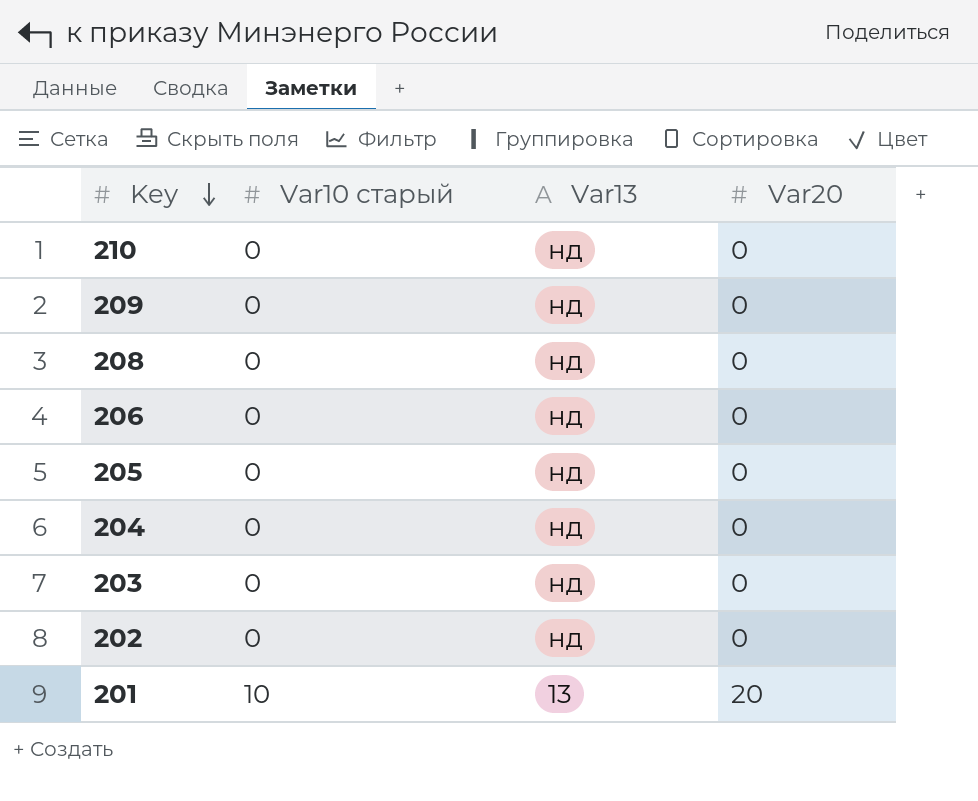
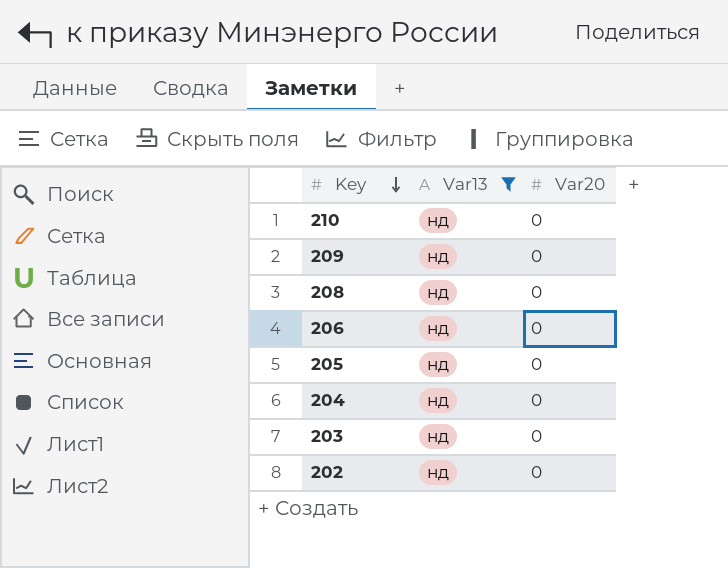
filter: none -> Var13 = нд
column Var10 старый | position: 2 -> none

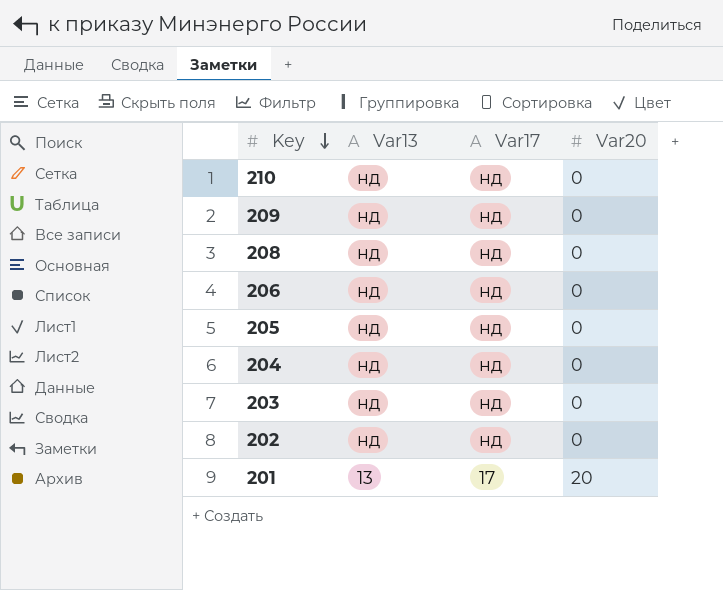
filter: Var13 = нд -> none
column Var17 | position: none -> 3

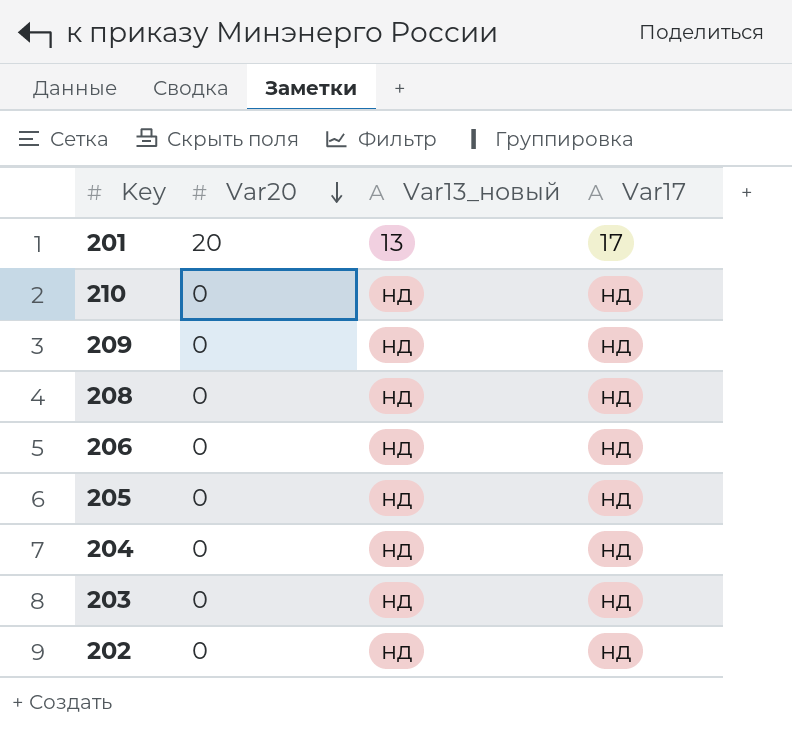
row order: Key descending -> Var20 descending
column Var20 | position: 4 -> 2
column name: Var13 -> Var13_новый

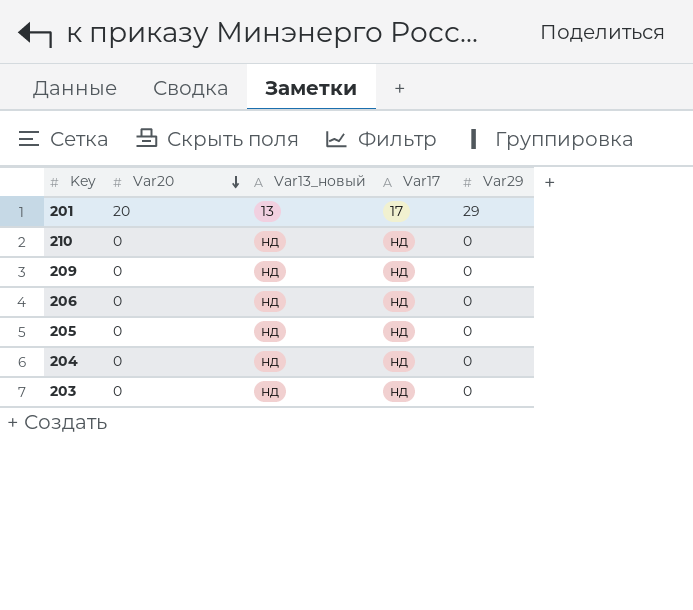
column Var29 | position: none -> 5
row 208: 0 | нд | нд -> none
row 202: 0 | нд | нд -> none

